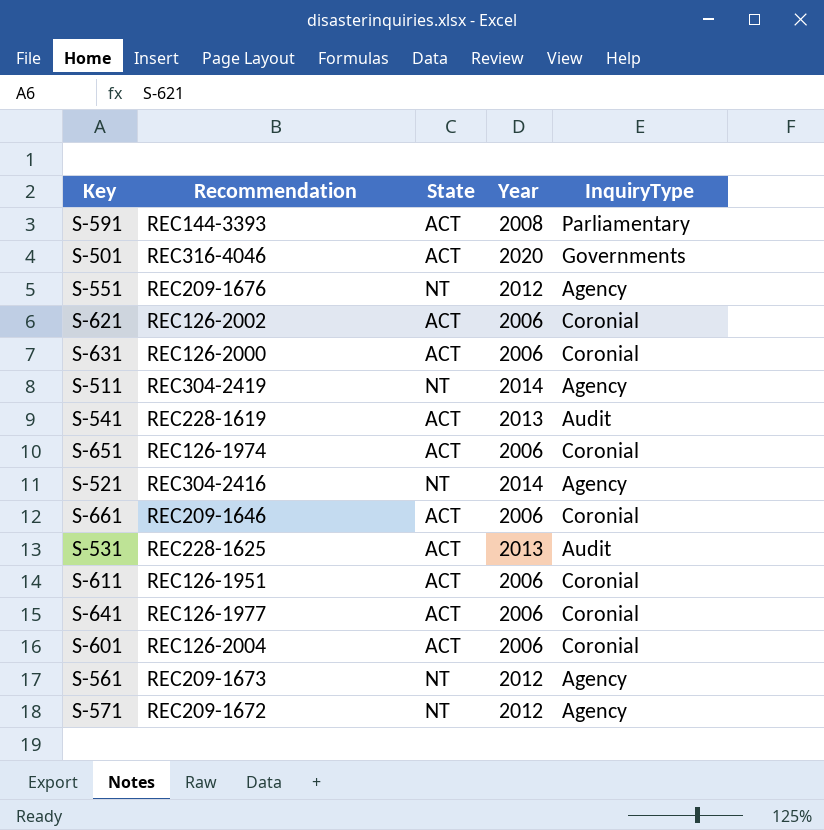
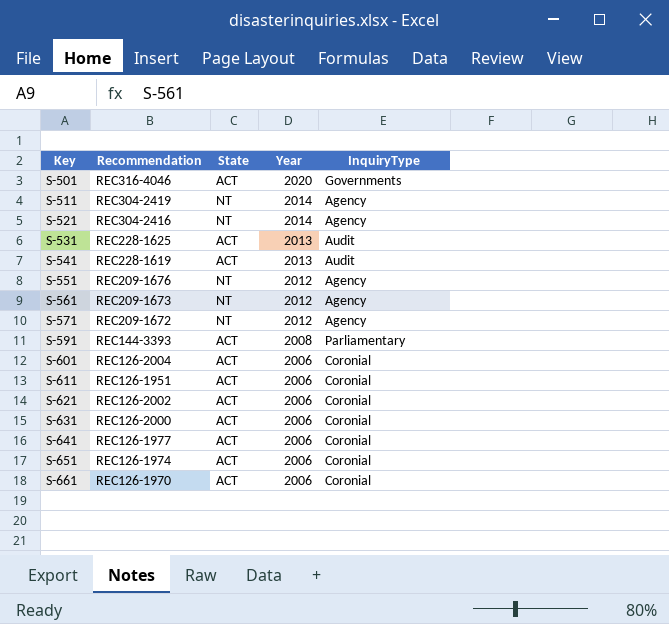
row order: none -> Key ascending
S-661 | Recommendation: REC209-1646 -> REC126-1970

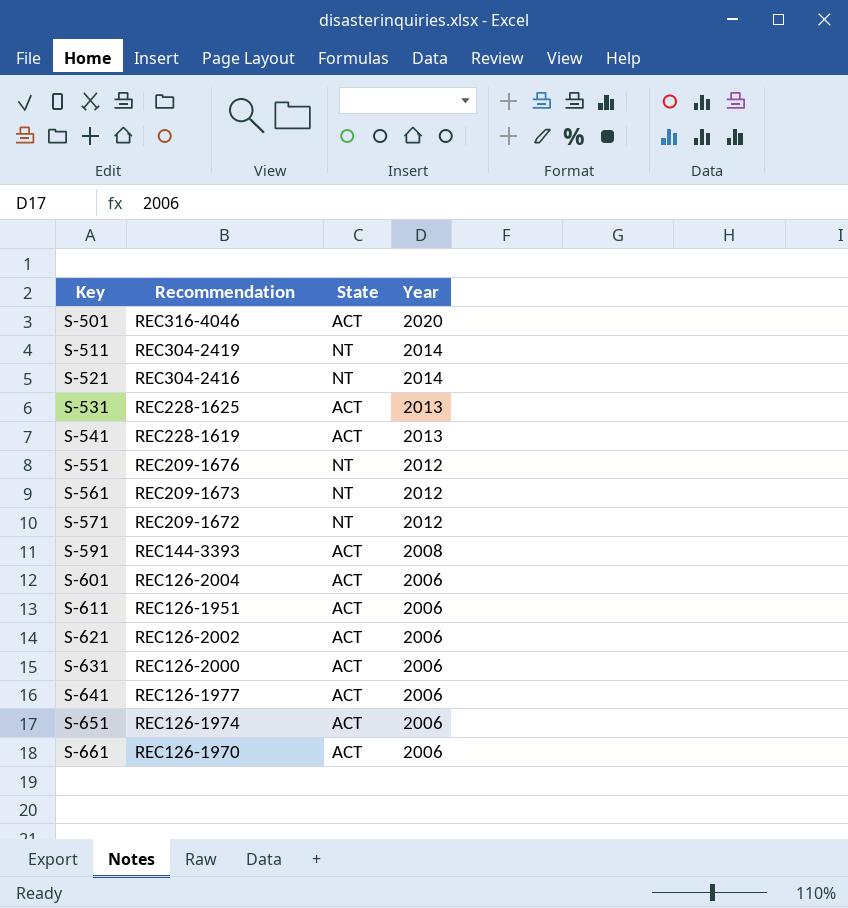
column InquiryType | position: 5 -> none

